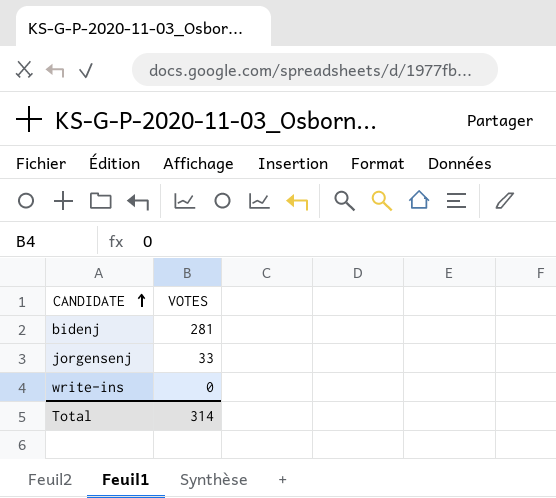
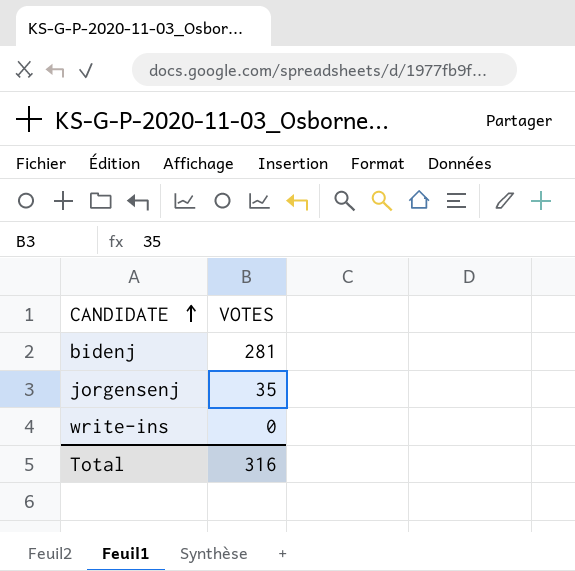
jorgensenj | VOTES: 33 -> 35
Total | VOTES: 314 -> 316

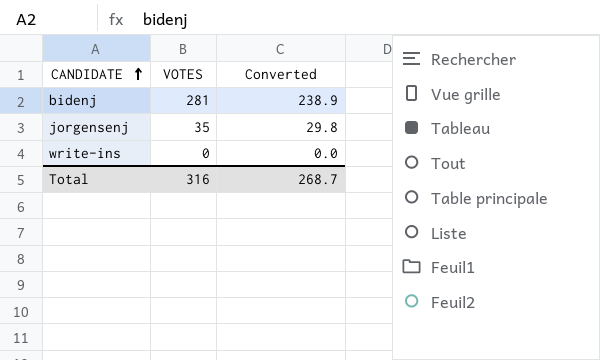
column Converted | formula: none -> [VOTES] * 0.85

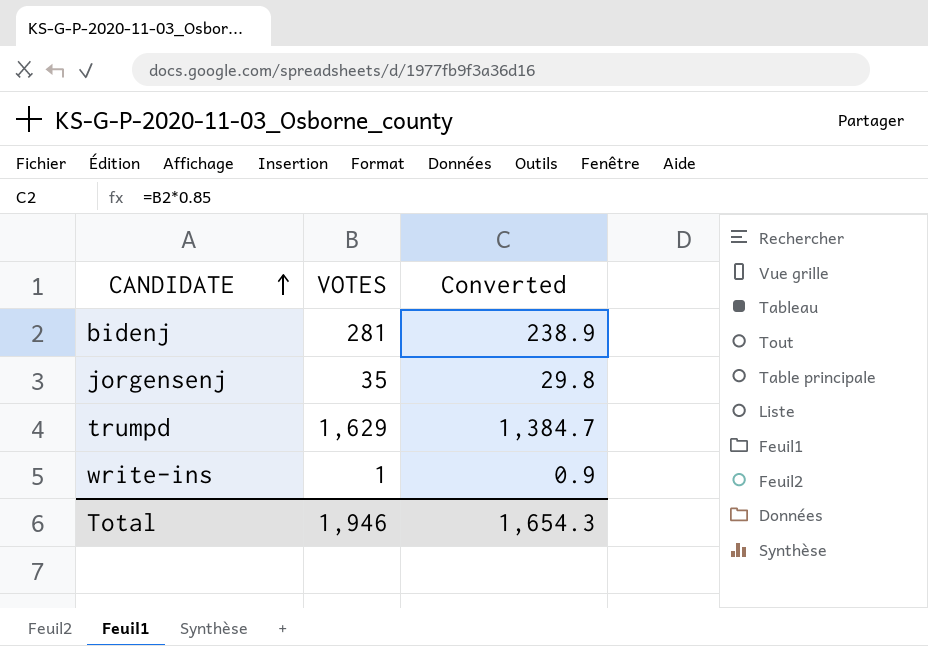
row trumpd: none -> 1,629 | 1,384.7
write-ins | VOTES: 0 -> 1
write-ins | Converted: 0.0 -> 0.9
Total | VOTES: 316 -> 1,946
Total | Converted: 268.7 -> 1,654.3

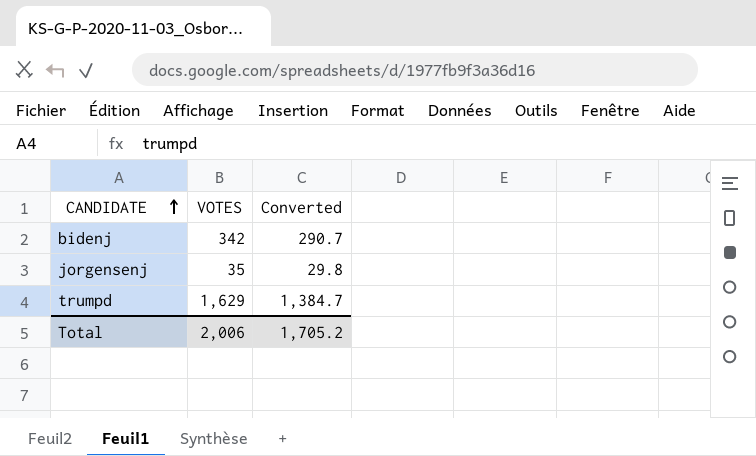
row write-ins: 1 | 0.9 -> none
bidenj | VOTES: 281 -> 342
bidenj | Converted: 238.9 -> 290.7
Total | VOTES: 1,946 -> 2,006
Total | Converted: 1,654.3 -> 1,705.2

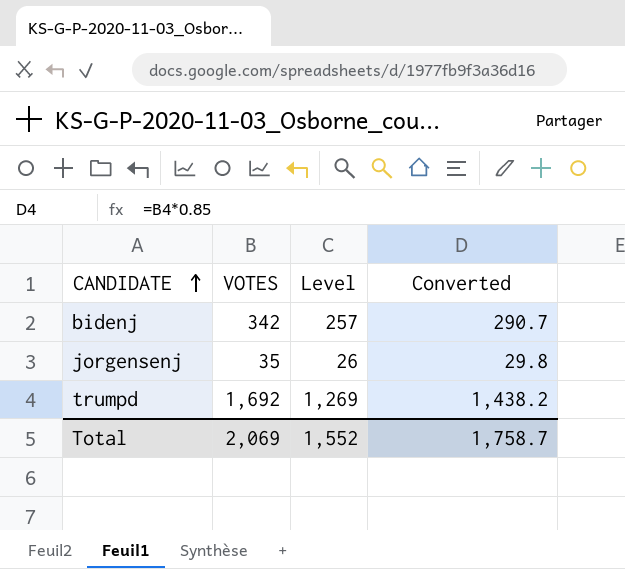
column Level | formula: none -> [VOTES] * 0.75
trumpd | VOTES: 1,629 -> 1,692
trumpd | Converted: 1,384.7 -> 1,438.2
Total | VOTES: 2,006 -> 2,069
Total | Converted: 1,705.2 -> 1,758.7

